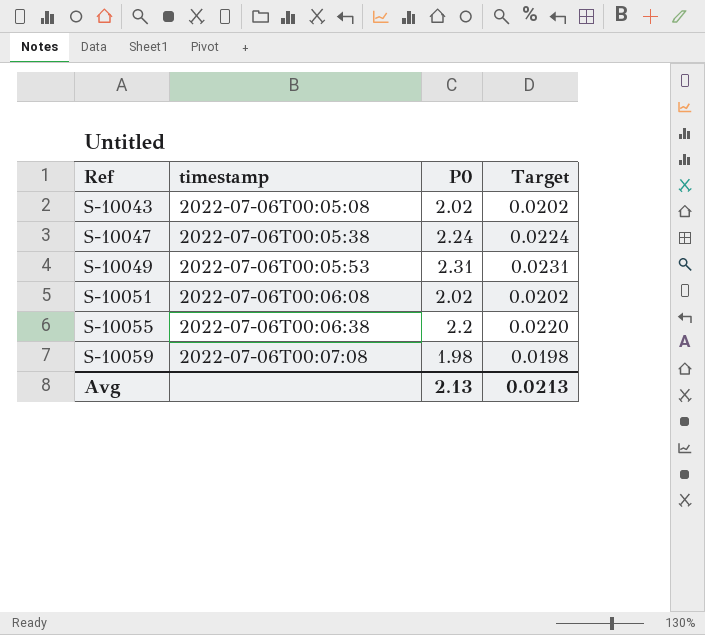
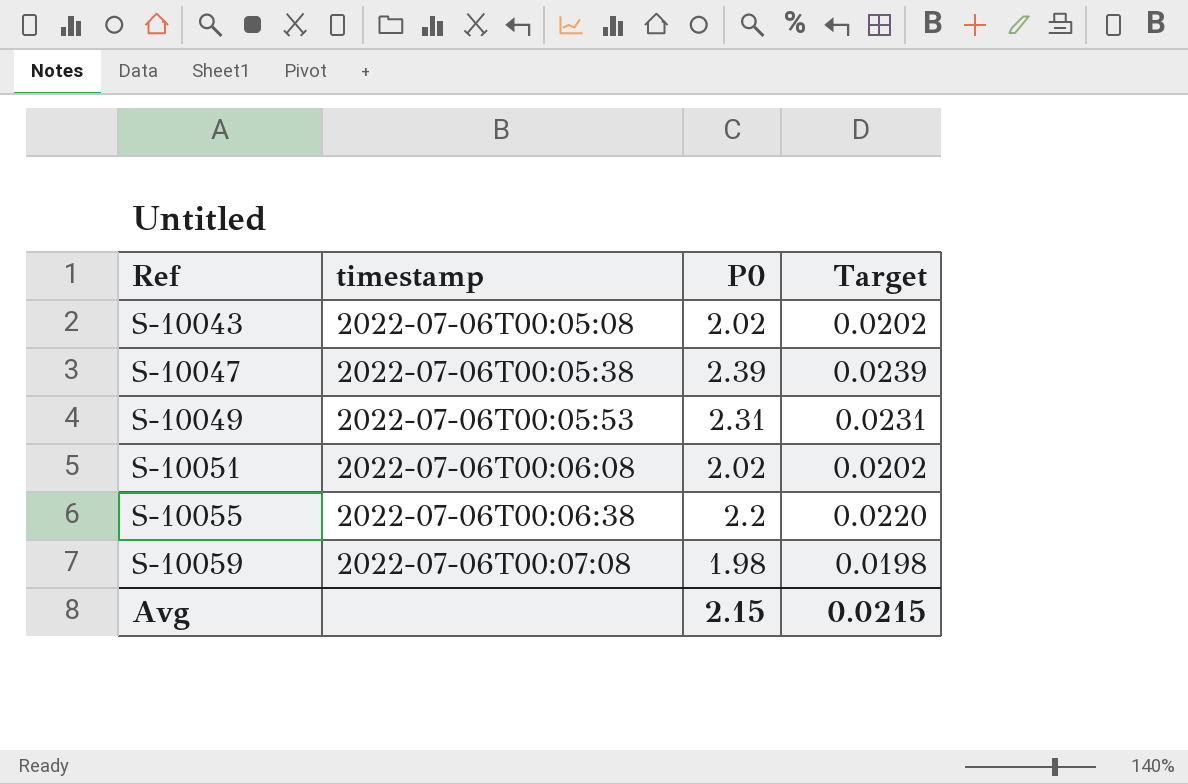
S-10047 | P0: 2.24 -> 2.39
S-10047 | Target: 0.0224 -> 0.0239
Avg | P0: 2.13 -> 2.15
Avg | Target: 0.0213 -> 0.0215

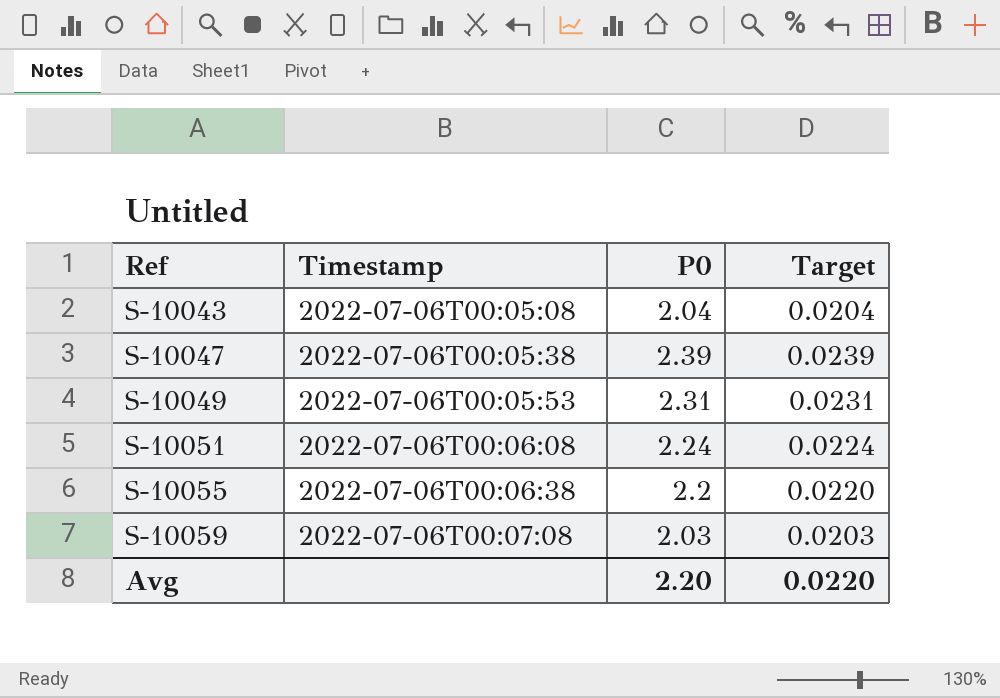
column name: timestamp -> Timestamp
S-10043 | P0: 2.02 -> 2.04
S-10043 | Target: 0.0202 -> 0.0204
S-10051 | P0: 2.02 -> 2.24
S-10051 | Target: 0.0202 -> 0.0224
S-10059 | P0: 1.98 -> 2.03
S-10059 | Target: 0.0198 -> 0.0203
Avg | P0: 2.15 -> 2.20
Avg | Target: 0.0215 -> 0.0220

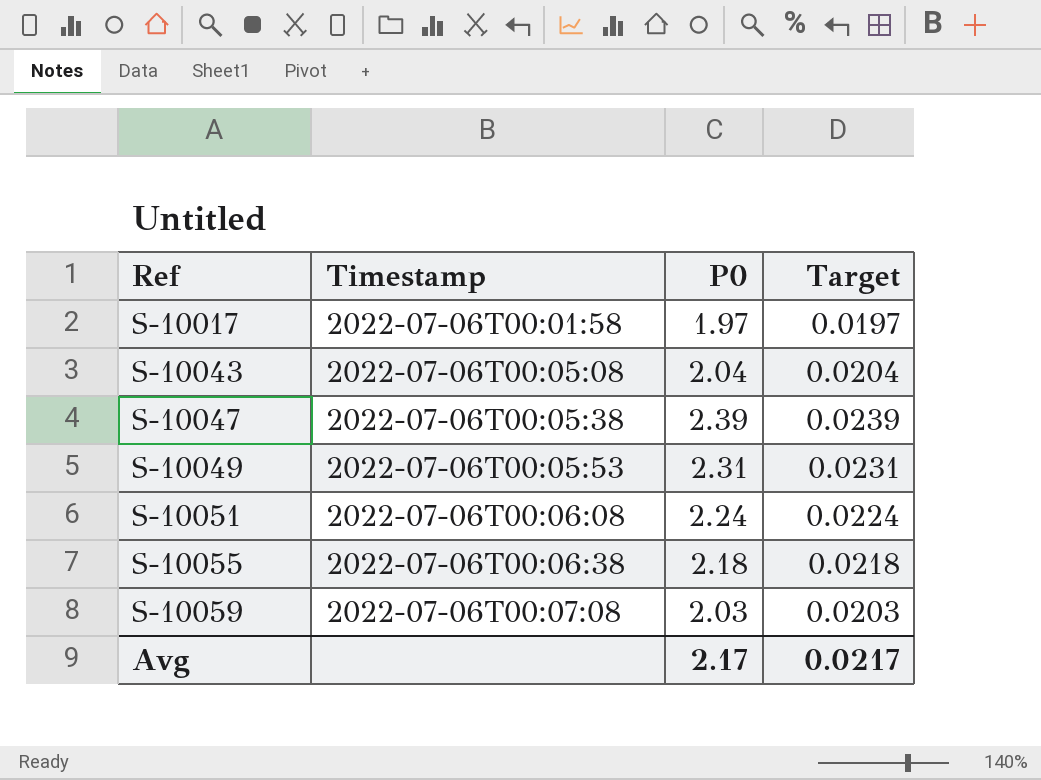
row S-10017: none -> 2022-07-06T00:01:58 | 1.97 | 0.0197
S-10055 | P0: 2.2 -> 2.18
S-10055 | Target: 0.0220 -> 0.0218
Avg | P0: 2.20 -> 2.17
Avg | Target: 0.0220 -> 0.0217

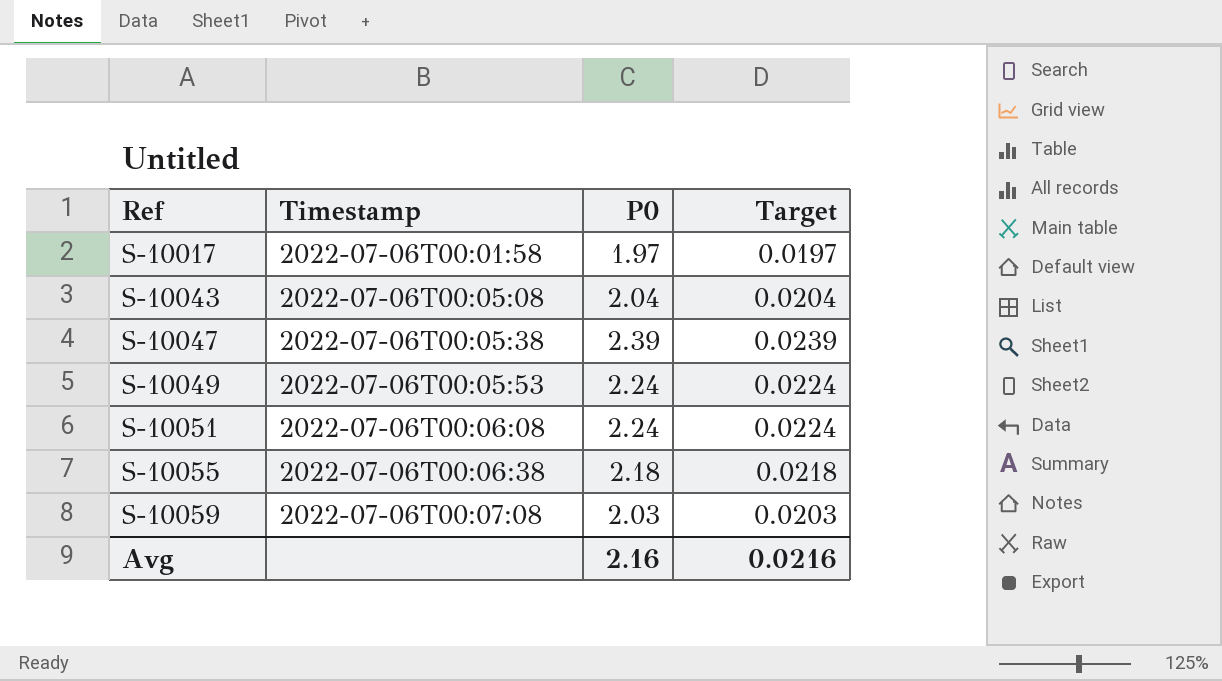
S-10049 | P0: 2.31 -> 2.24
S-10049 | Target: 0.0231 -> 0.0224
Avg | P0: 2.17 -> 2.16
Avg | Target: 0.0217 -> 0.0216

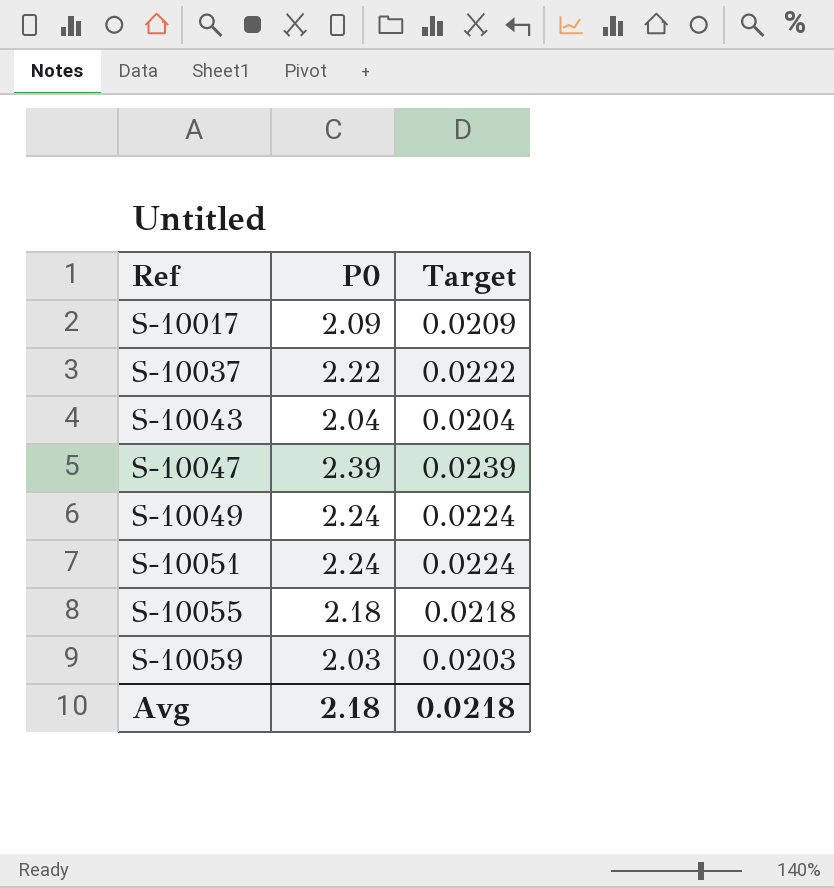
column Timestamp | position: 2 -> none
S-10017 | P0: 1.97 -> 2.09
S-10017 | Target: 0.0197 -> 0.0209
row S-10037: none -> 2.22 | 0.0222
Avg | P0: 2.16 -> 2.18
Avg | Target: 0.0216 -> 0.0218

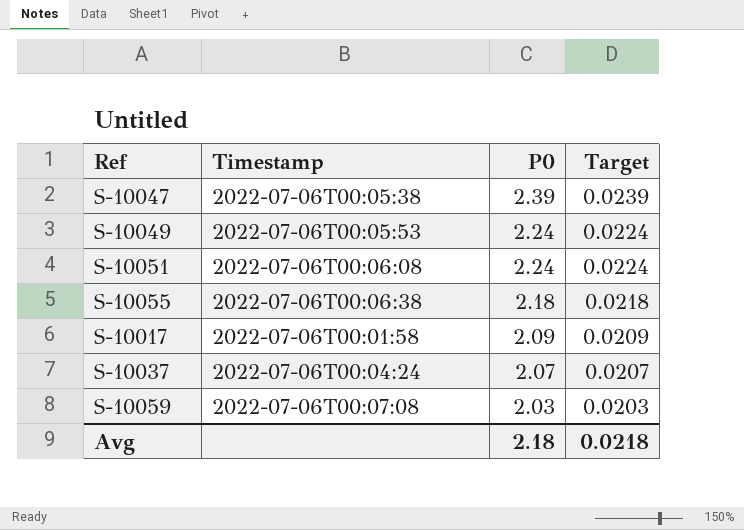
row order: Ref ascending -> P0 descending
column Timestamp | position: none -> 2
row S-10043: 2.04 | 0.0204 -> none
S-10037 | P0: 2.22 -> 2.07
S-10037 | Target: 0.0222 -> 0.0207

